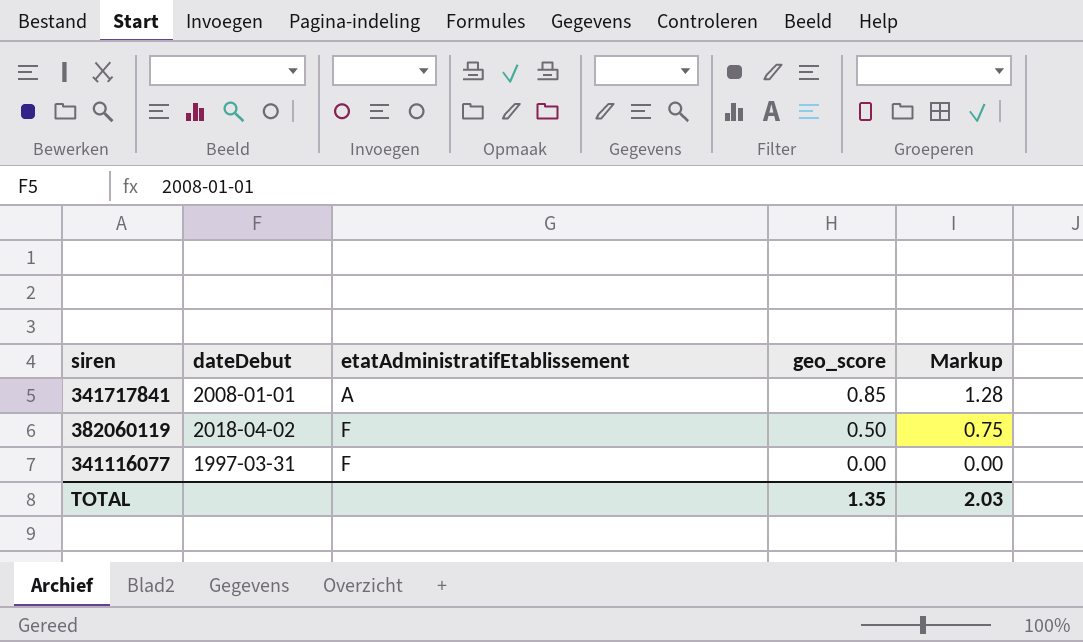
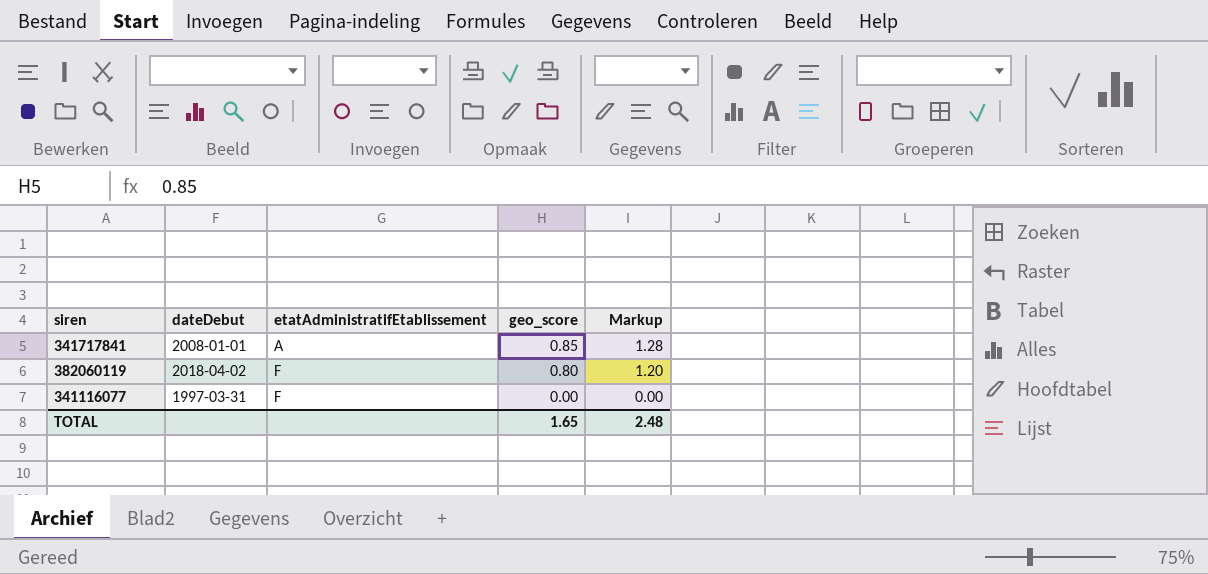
382060119 | geo_score: 0.50 -> 0.80
382060119 | Markup: 0.75 -> 1.20
TOTAL | geo_score: 1.35 -> 1.65
TOTAL | Markup: 2.03 -> 2.48

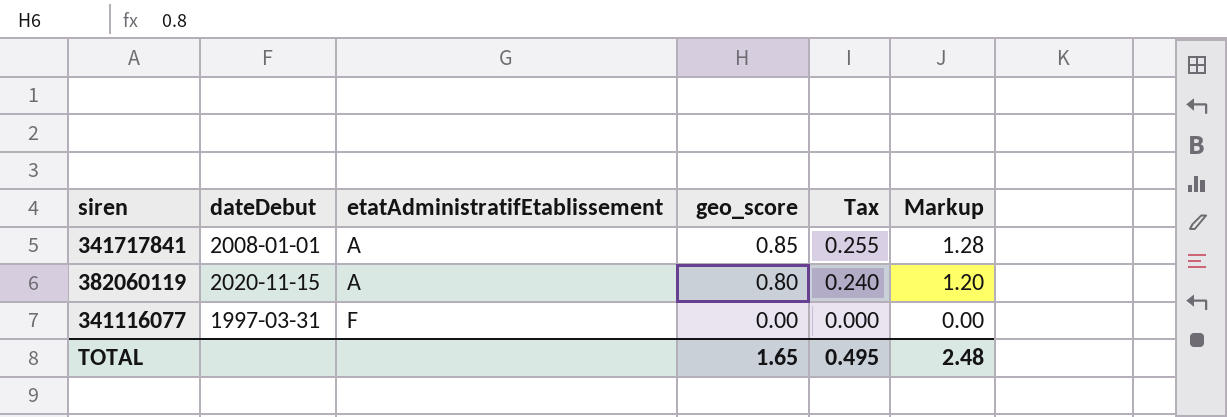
column Tax | formula: none -> [geo_score] * 0.3
382060119 | dateDebut: 2018-04-02 -> 2020-11-15
382060119 | etatAdministratifEtablissement: F -> A

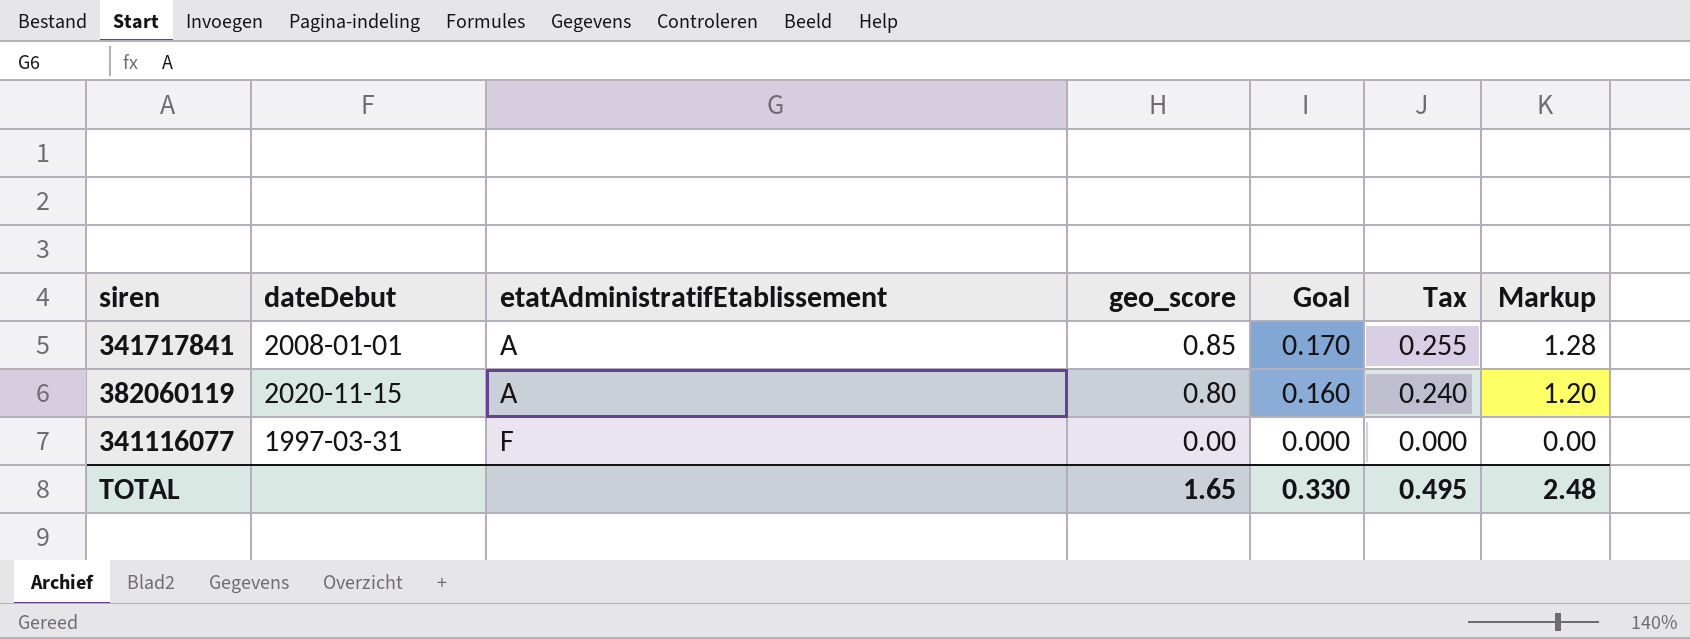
column Goal | formula: none -> [geo_score] * 0.2

